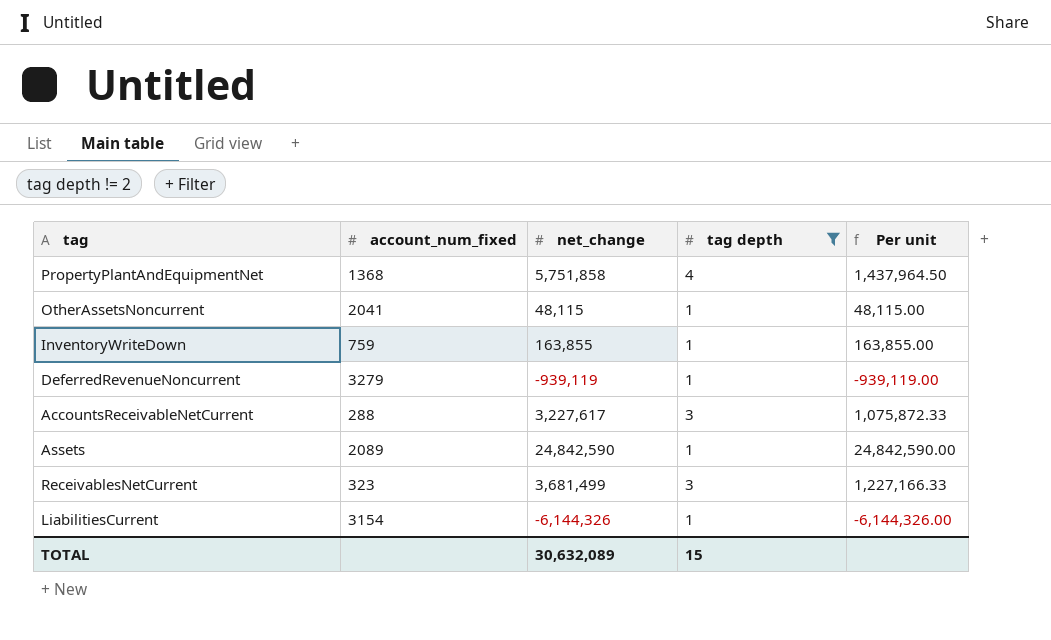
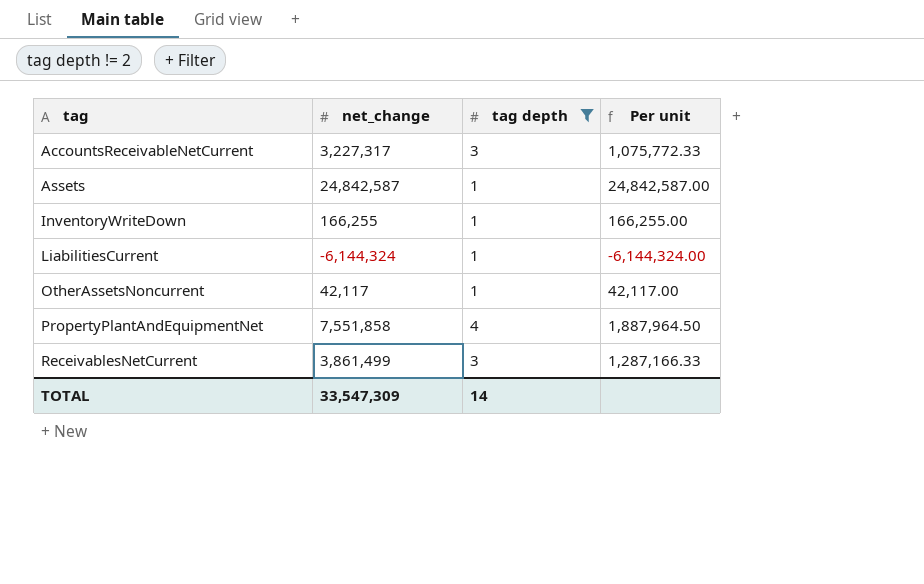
row order: none -> tag ascending
column account_num_fixed | position: 2 -> none
row DeferredRevenueNoncurrent: 3279 | -939,119 | 1 | -939,119.00 -> none
AccountsReceivableNetCurrent | net_change: 3,227,617 -> 3,227,317
AccountsReceivableNetCurrent | Per unit: 1,075,872.33 -> 1,075,772.33
Assets | net_change: 24,842,590 -> 24,842,587
Assets | Per unit: 24,842,590.00 -> 24,842,587.00
InventoryWriteDown | net_change: 163,855 -> 166,255
InventoryWriteDown | Per unit: 163,855.00 -> 166,255.00
LiabilitiesCurrent | net_change: -6,144,326 -> -6,144,324
LiabilitiesCurrent | Per unit: -6,144,326.00 -> -6,144,324.00
OtherAssetsNoncurrent | net_change: 48,115 -> 42,117
OtherAssetsNoncurrent | Per unit: 48,115.00 -> 42,117.00
PropertyPlantAndEquipmentNet | net_change: 5,751,858 -> 7,551,858
PropertyPlantAndEquipmentNet | Per unit: 1,437,964.50 -> 1,887,964.50
ReceivablesNetCurrent | net_change: 3,681,499 -> 3,861,499
ReceivablesNetCurrent | Per unit: 1,227,166.33 -> 1,287,166.33
TOTAL | net_change: 30,632,089 -> 33,547,309
TOTAL | tag depth: 15 -> 14

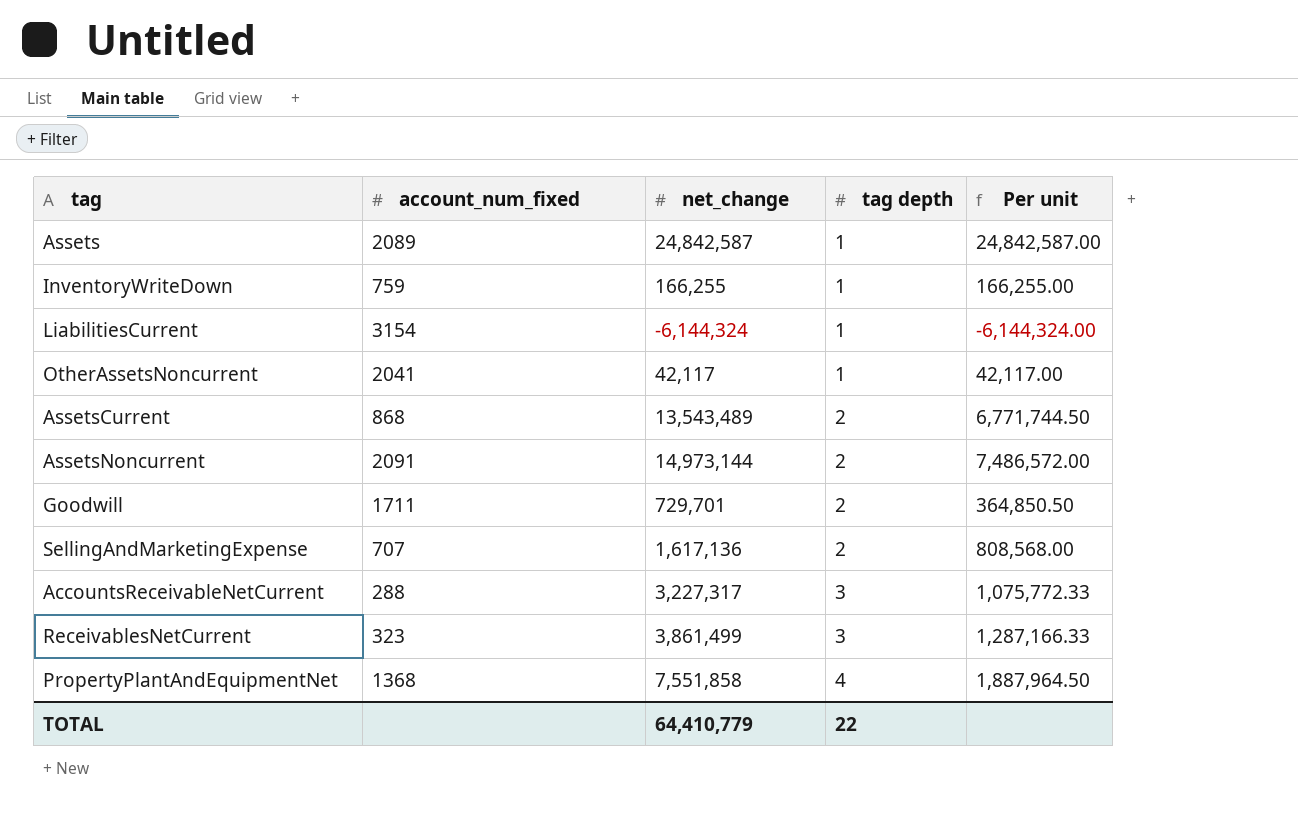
filter: tag depth != 2 -> none
row order: tag ascending -> tag depth ascending
column account_num_fixed | position: none -> 2
TOTAL | net_change: 33,547,309 -> 64,410,779
TOTAL | tag depth: 14 -> 22

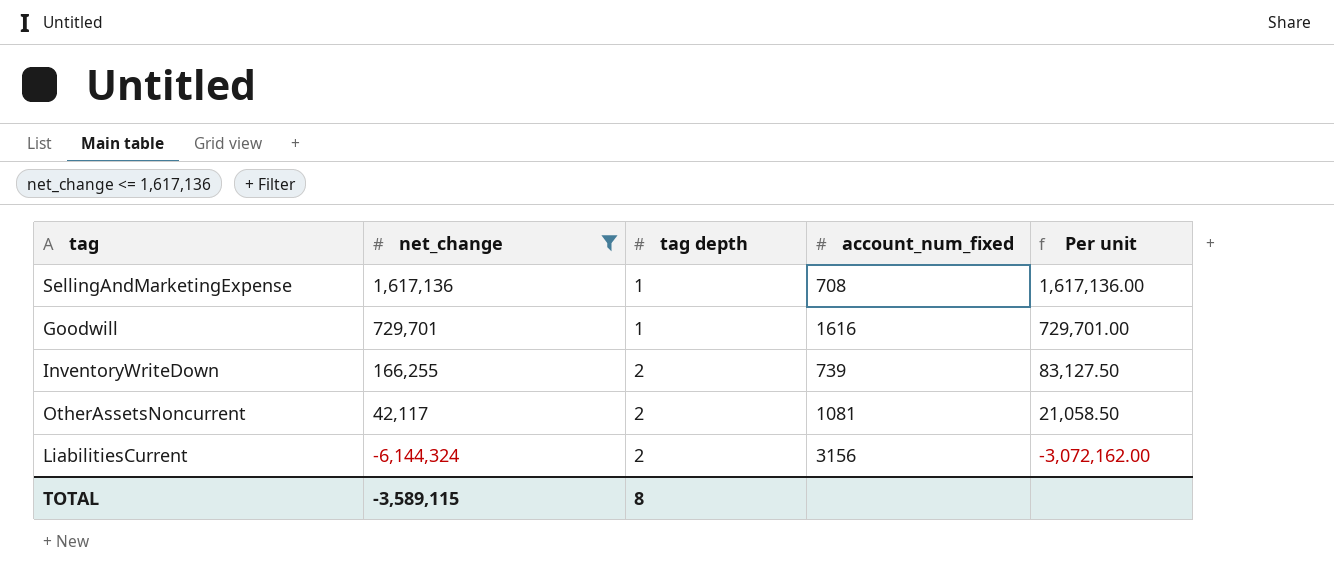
filter: none -> net_change <= 1,617,136
row order: tag depth ascending -> net_change descending
column account_num_fixed | position: 2 -> 4
SellingAndMarketingExpense | tag depth: 2 -> 1
SellingAndMarketingExpense | account_num_fixed: 707 -> 708
SellingAndMarketingExpense | Per unit: 808,568.00 -> 1,617,136.00
Goodwill | tag depth: 2 -> 1
Goodwill | account_num_fixed: 1711 -> 1616
Goodwill | Per unit: 364,850.50 -> 729,701.00
InventoryWriteDown | tag depth: 1 -> 2
InventoryWriteDown | account_num_fixed: 759 -> 739
InventoryWriteDown | Per unit: 166,255.00 -> 83,127.50
OtherAssetsNoncurrent | tag depth: 1 -> 2
OtherAssetsNoncurrent | account_num_fixed: 2041 -> 1081
OtherAssetsNoncurrent | Per unit: 42,117.00 -> 21,058.50
LiabilitiesCurrent | tag depth: 1 -> 2
LiabilitiesCurrent | account_num_fixed: 3154 -> 3156
LiabilitiesCurrent | Per unit: -6,144,324.00 -> -3,072,162.00
TOTAL | net_change: 64,410,779 -> -3,589,115
TOTAL | tag depth: 22 -> 8

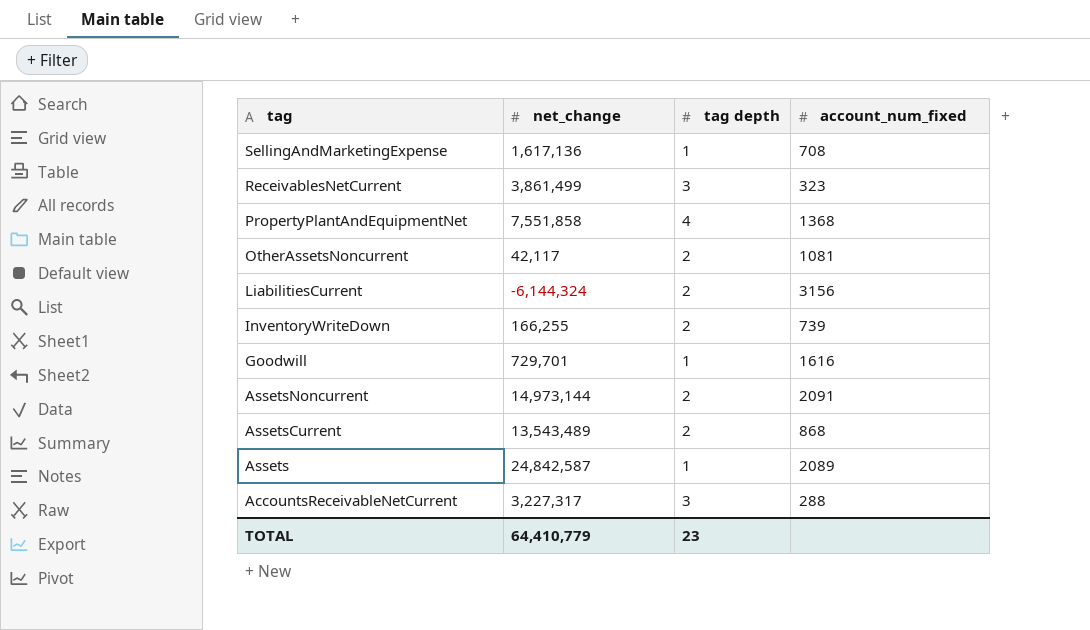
filter: net_change <= 1,617,136 -> none
row order: net_change descending -> tag descending
column Per unit | formula: [net_change] / [tag depth] -> none
TOTAL | net_change: -3,589,115 -> 64,410,779
TOTAL | tag depth: 8 -> 23

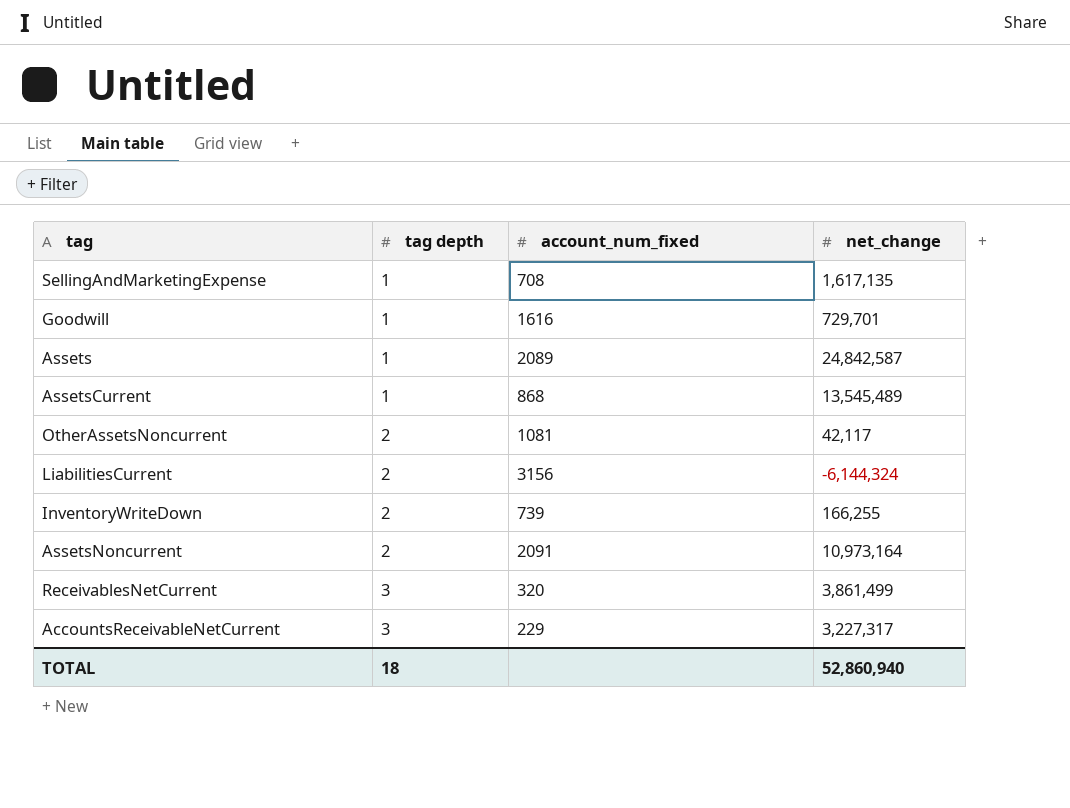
row order: tag descending -> tag depth ascending
column net_change | position: 2 -> 4
row PropertyPlantAndEquipmentNet: 7,551,858 | 4 | 1368 -> none
SellingAndMarketingExpense | net_change: 1,617,136 -> 1,617,135
AssetsCurrent | tag depth: 2 -> 1
AssetsCurrent | net_change: 13,543,489 -> 13,545,489
AssetsNoncurrent | net_change: 14,973,144 -> 10,973,164
ReceivablesNetCurrent | account_num_fixed: 323 -> 320
AccountsReceivableNetCurrent | account_num_fixed: 288 -> 229
TOTAL | tag depth: 23 -> 18
TOTAL | net_change: 64,410,779 -> 52,860,940

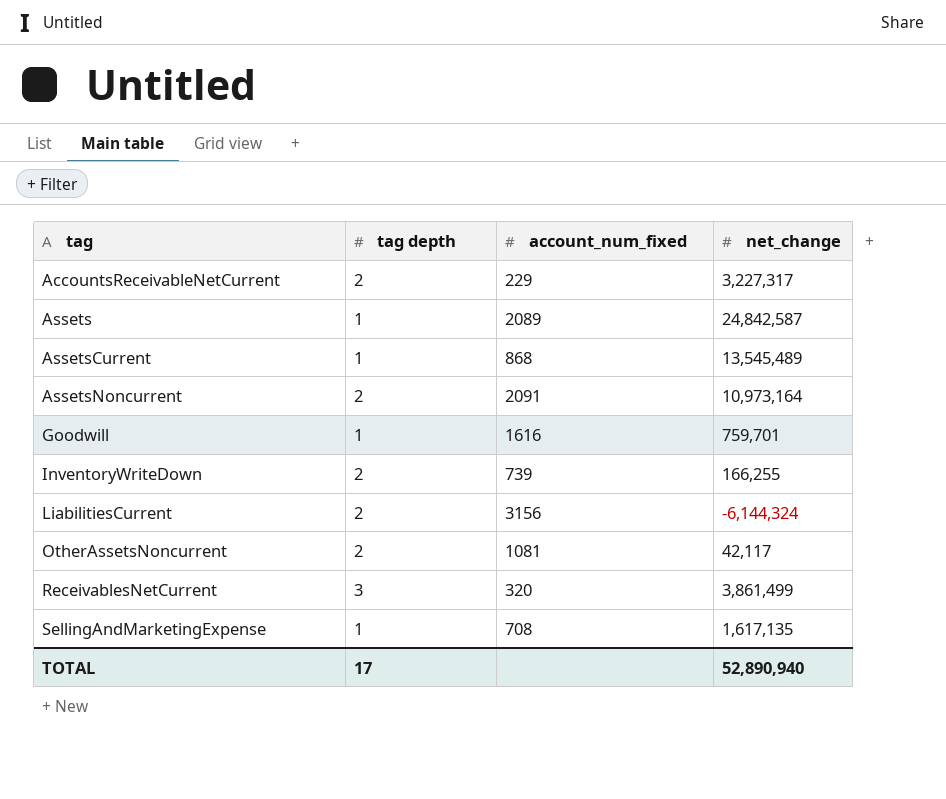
row order: tag depth ascending -> tag ascending
AccountsReceivableNetCurrent | tag depth: 3 -> 2
Goodwill | net_change: 729,701 -> 759,701
TOTAL | tag depth: 18 -> 17
TOTAL | net_change: 52,860,940 -> 52,890,940

